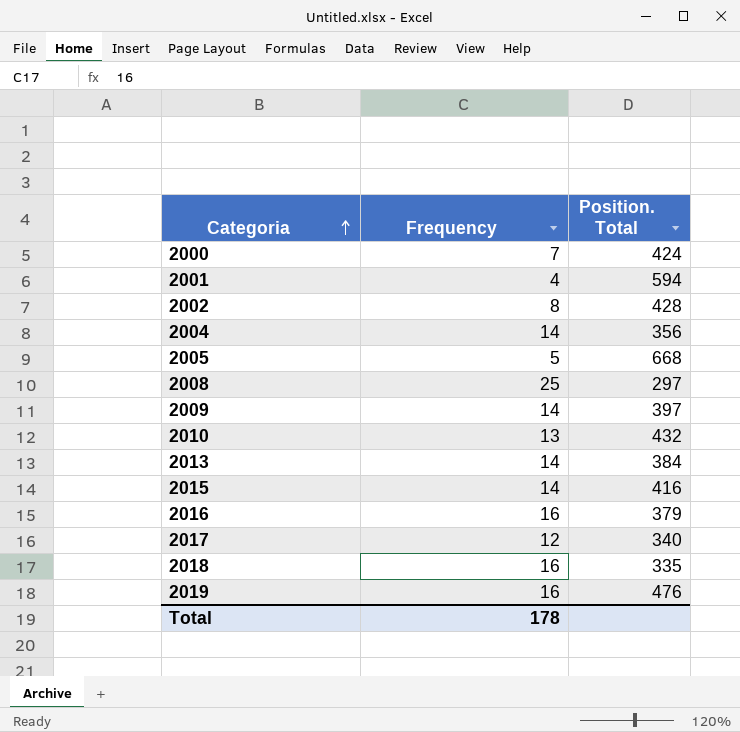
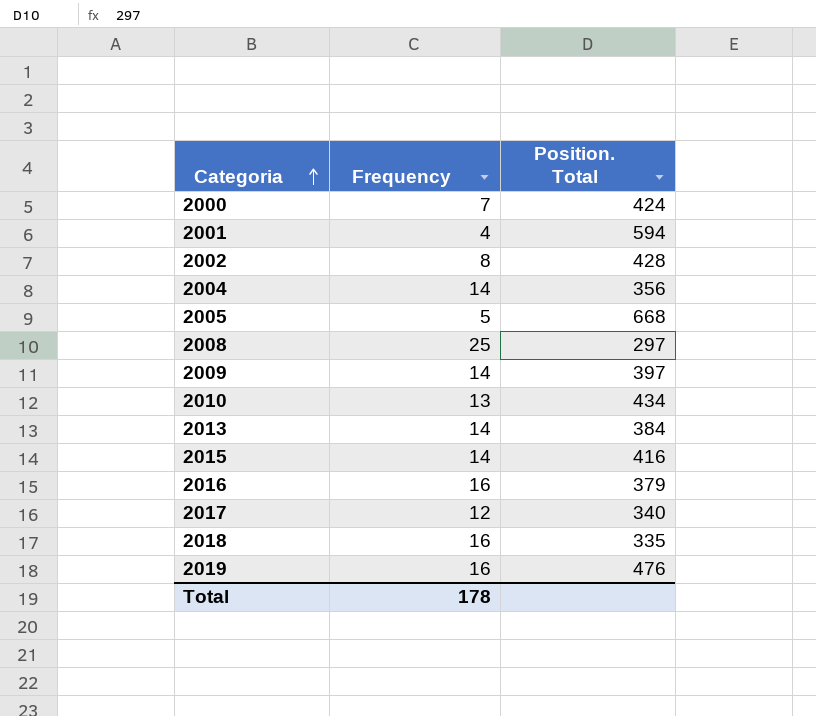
2010 | Position. Total: 432 -> 434

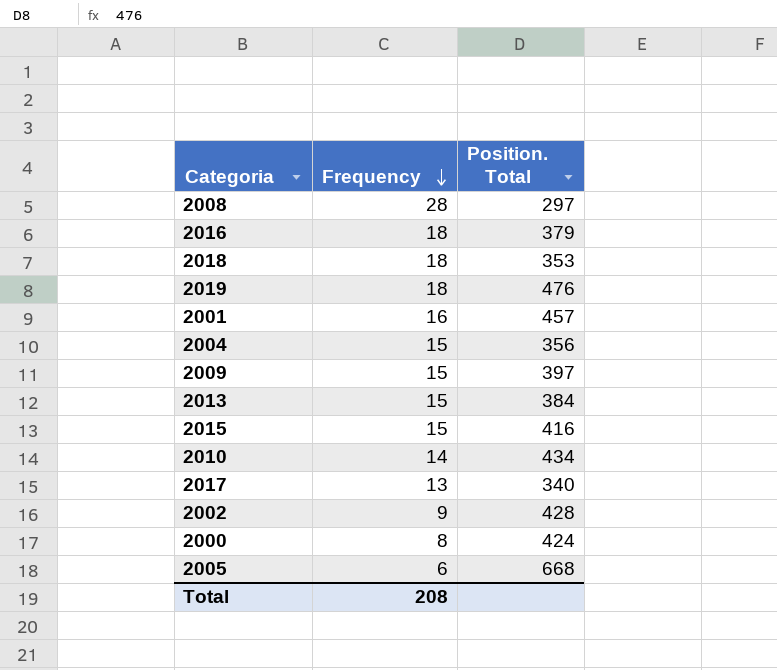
row order: Categoria ascending -> Frequency descending
2008 | Frequency: 25 -> 28
2016 | Frequency: 16 -> 18
2018 | Frequency: 16 -> 18
2018 | Position. Total: 335 -> 353
2019 | Frequency: 16 -> 18
2001 | Frequency: 4 -> 16
2001 | Position. Total: 594 -> 457
2004 | Frequency: 14 -> 15
2009 | Frequency: 14 -> 15
2013 | Frequency: 14 -> 15
2015 | Frequency: 14 -> 15
2010 | Frequency: 13 -> 14
2017 | Frequency: 12 -> 13
2002 | Frequency: 8 -> 9
2000 | Frequency: 7 -> 8
2005 | Frequency: 5 -> 6
Total | Frequency: 178 -> 208

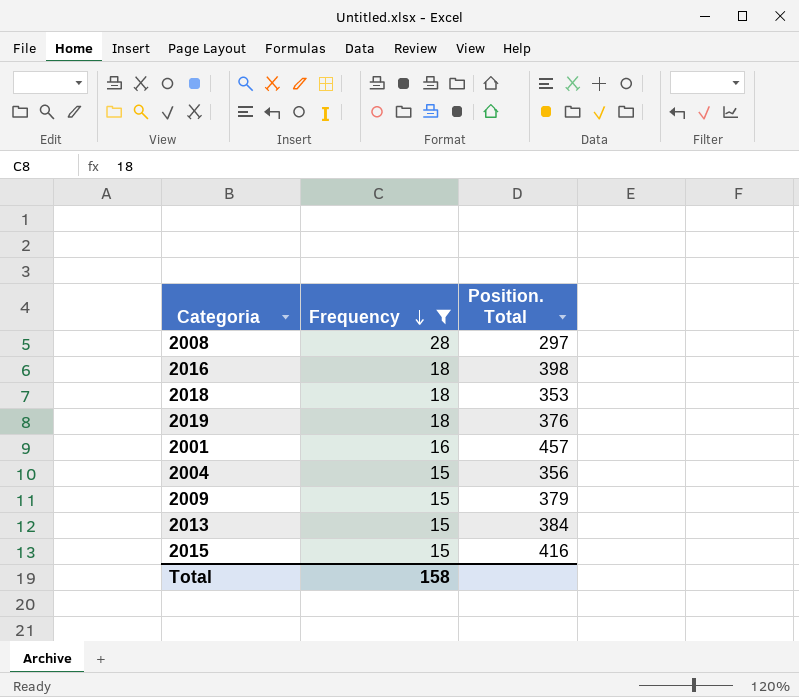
filter: none -> Frequency >= 15
2016 | Position. Total: 379 -> 398
2019 | Position. Total: 476 -> 376
2009 | Position. Total: 397 -> 379
Total | Frequency: 208 -> 158

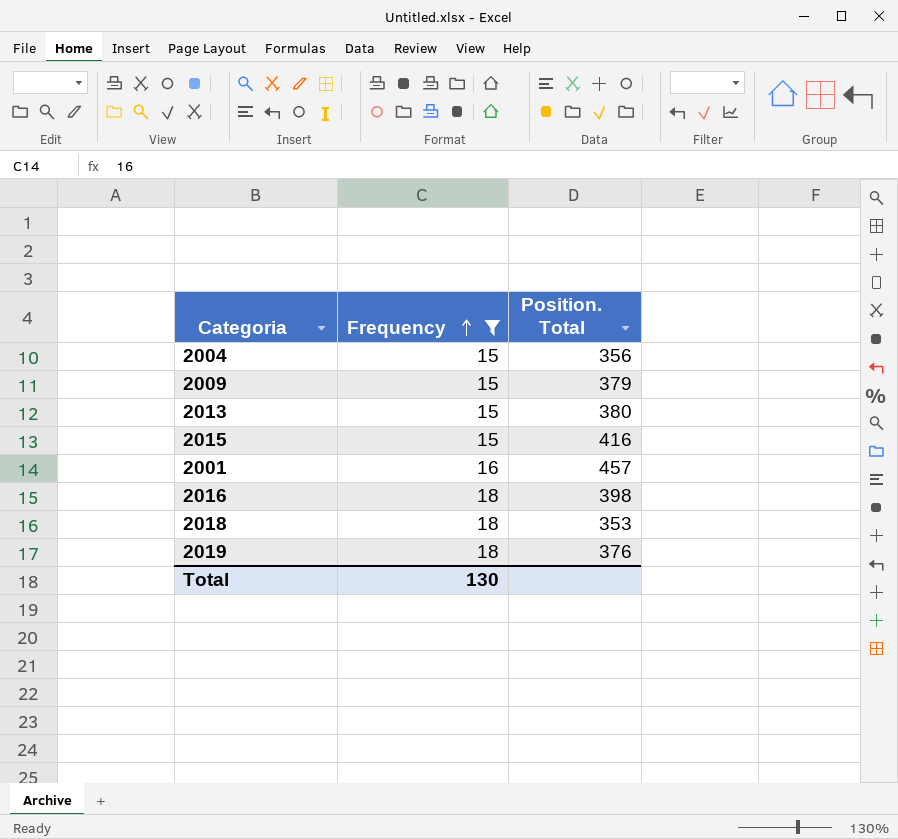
row order: Frequency descending -> Frequency ascending
row 2008: 28 | 297 -> none
2013 | Position. Total: 384 -> 380
Total | Frequency: 158 -> 130

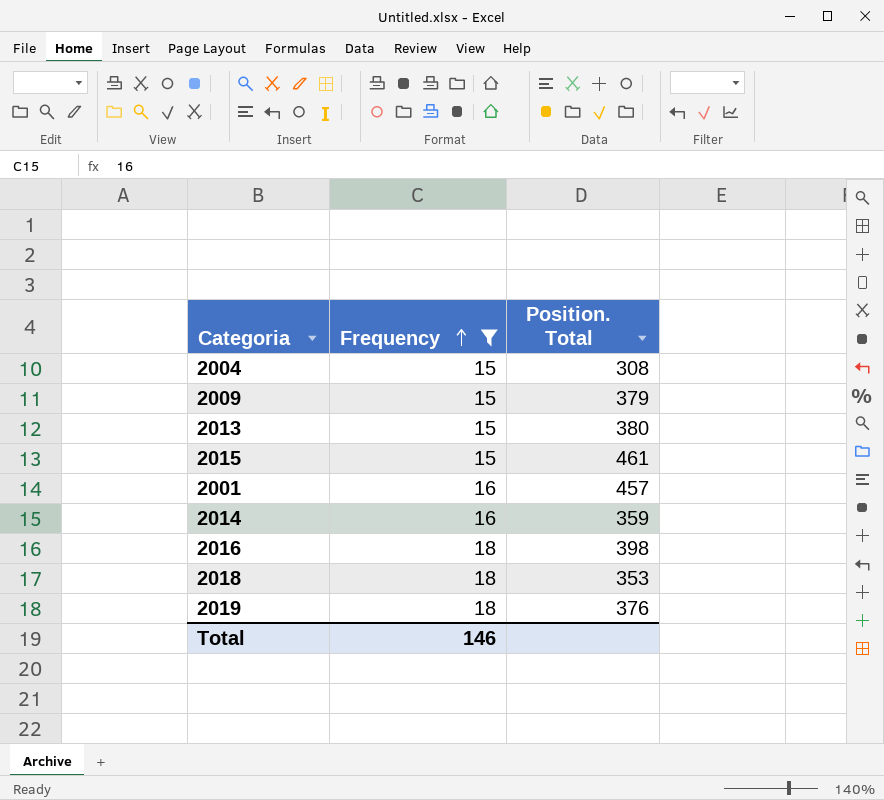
2004 | Position. Total: 356 -> 308
2015 | Position. Total: 416 -> 461
row 2014: none -> 16 | 359
Total | Frequency: 130 -> 146

